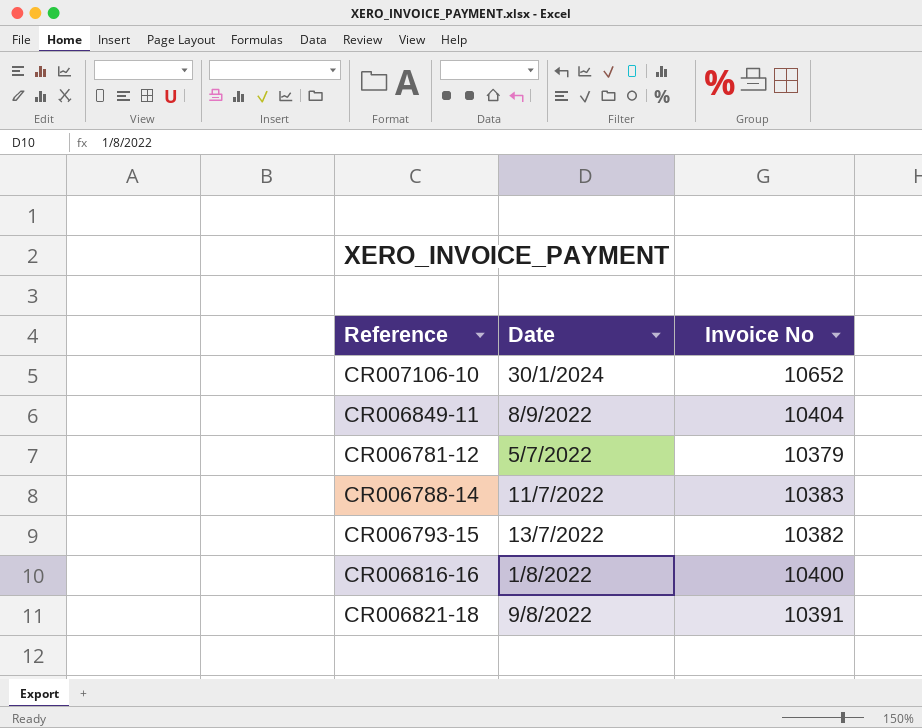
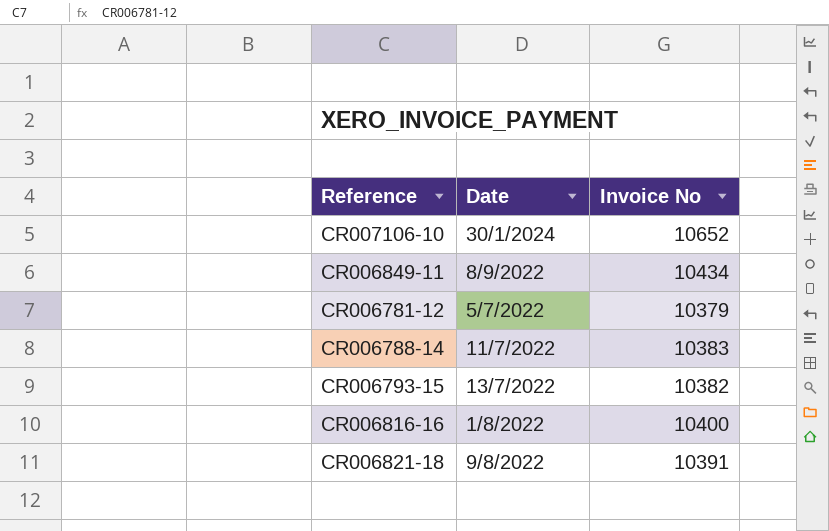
CR006849-11 | Invoice No: 10404 -> 10434

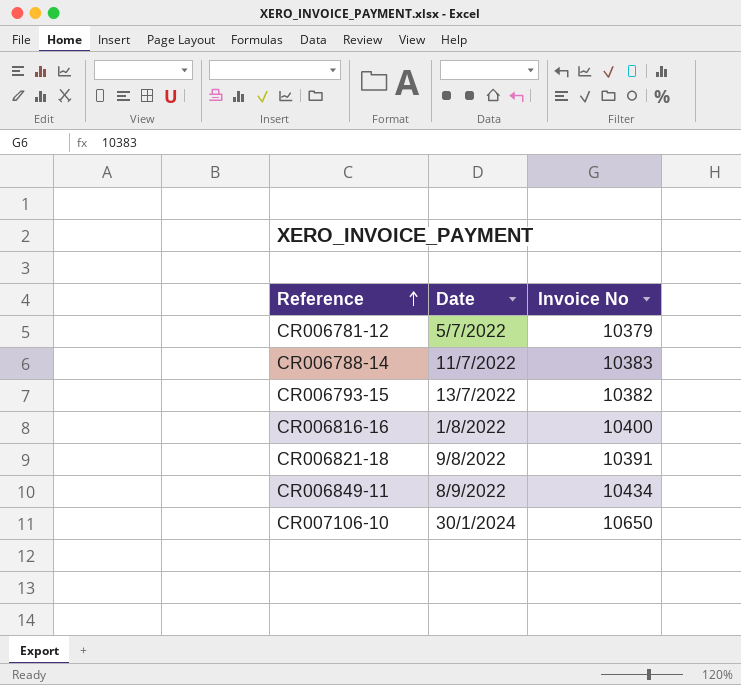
row order: none -> Reference ascending
CR007106-10 | Invoice No: 10652 -> 10650

